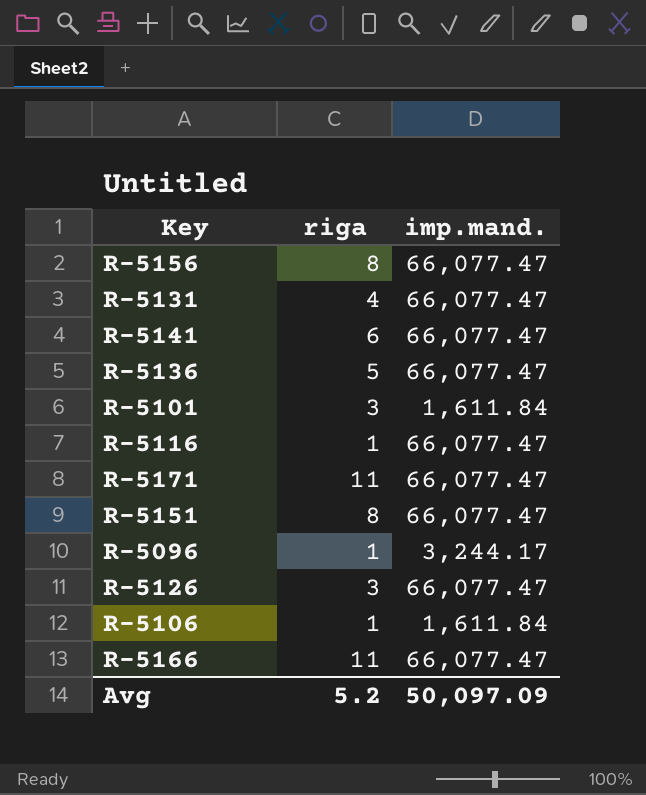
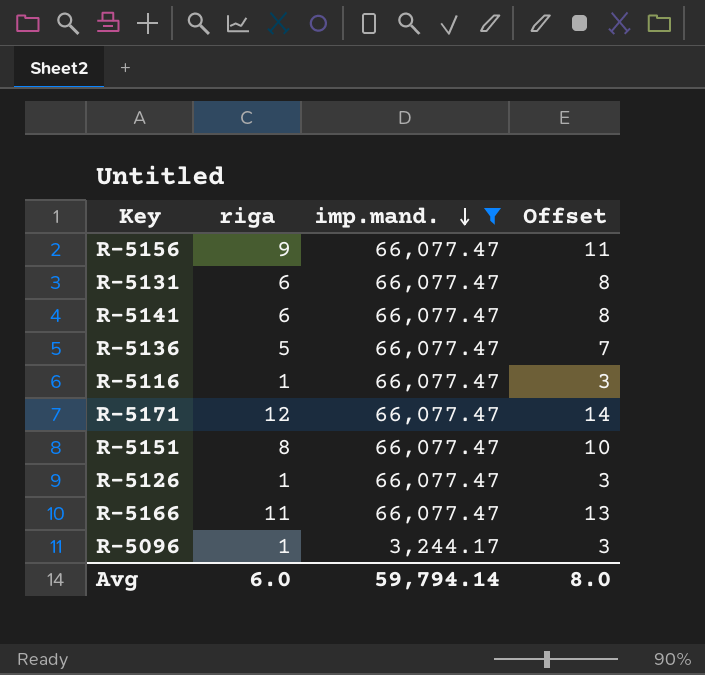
filter: none -> imp.mand. != 1,611.84
row order: none -> imp.mand. descending
column Offset | formula: none -> [riga] + 2
R-5156 | riga: 8 -> 9
R-5131 | riga: 4 -> 6
R-5171 | riga: 11 -> 12
R-5126 | riga: 3 -> 1
Avg | riga: 5.2 -> 6.0
Avg | imp.mand.: 50,097.09 -> 59,794.14

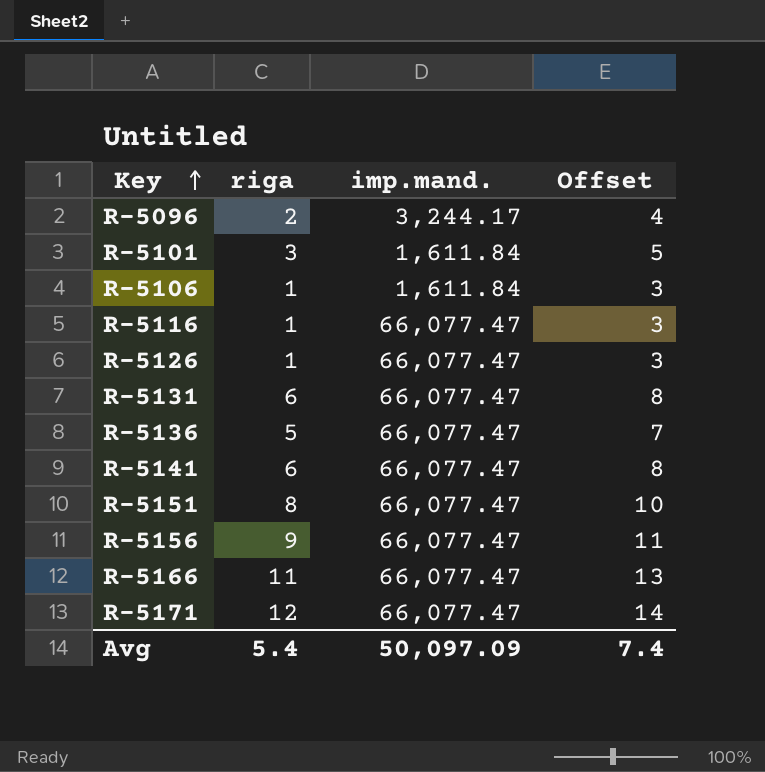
filter: imp.mand. != 1,611.84 -> none
row order: imp.mand. descending -> Key ascending
R-5096 | riga: 1 -> 2
R-5096 | Offset: 3 -> 4
Avg | riga: 6.0 -> 5.4
Avg | imp.mand.: 59,794.14 -> 50,097.09
Avg | Offset: 8.0 -> 7.4

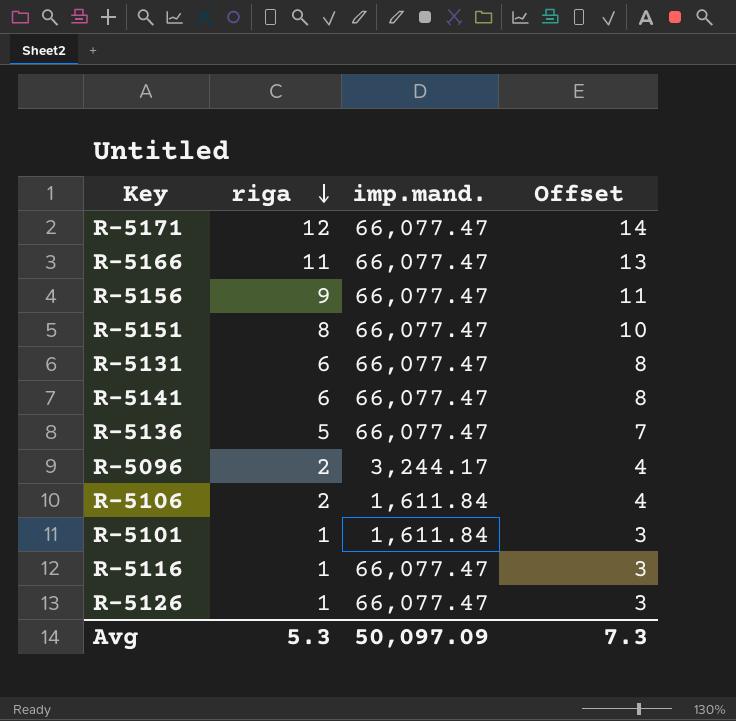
row order: Key ascending -> riga descending
R-5106 | riga: 1 -> 2
R-5106 | Offset: 3 -> 4
R-5101 | riga: 3 -> 1
R-5101 | Offset: 5 -> 3
Avg | riga: 5.4 -> 5.3
Avg | Offset: 7.4 -> 7.3

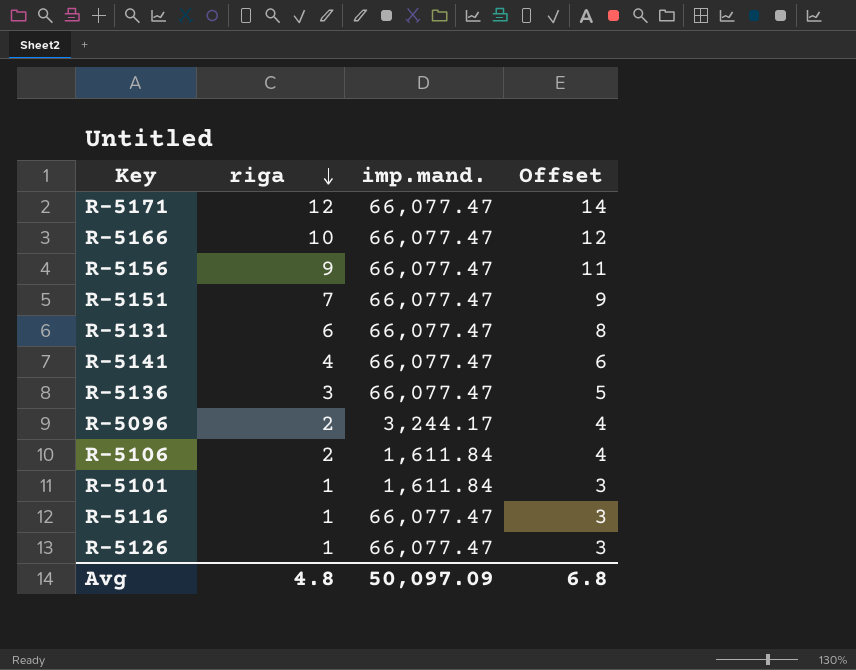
R-5166 | riga: 11 -> 10
R-5166 | Offset: 13 -> 12
R-5151 | riga: 8 -> 7
R-5151 | Offset: 10 -> 9
R-5141 | riga: 6 -> 4
R-5141 | Offset: 8 -> 6
R-5136 | riga: 5 -> 3
R-5136 | Offset: 7 -> 5
Avg | riga: 5.3 -> 4.8
Avg | Offset: 7.3 -> 6.8

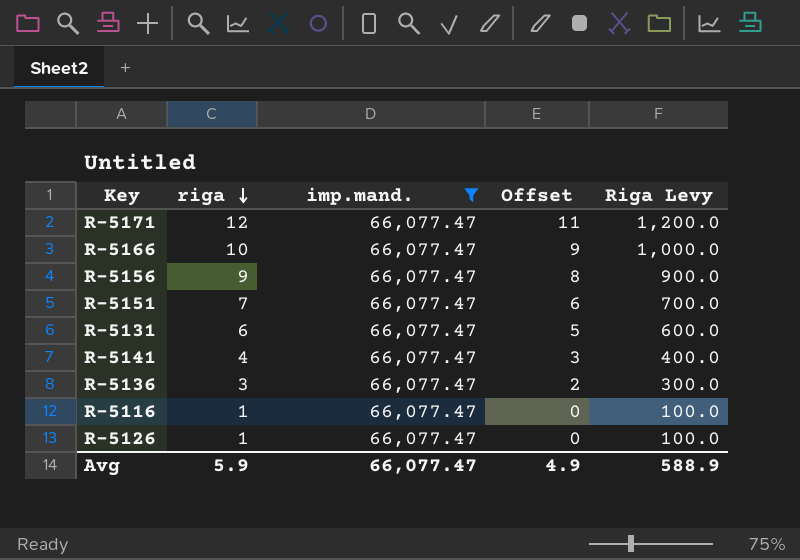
filter: none -> imp.mand. = 66,077.47
column Offset | formula: [riga] + 2 -> [riga] - 1
column Riga Levy | formula: none -> [riga] * 100
Avg | riga: 4.8 -> 5.9
Avg | imp.mand.: 50,097.09 -> 66,077.47
Avg | Offset: 6.8 -> 4.9

